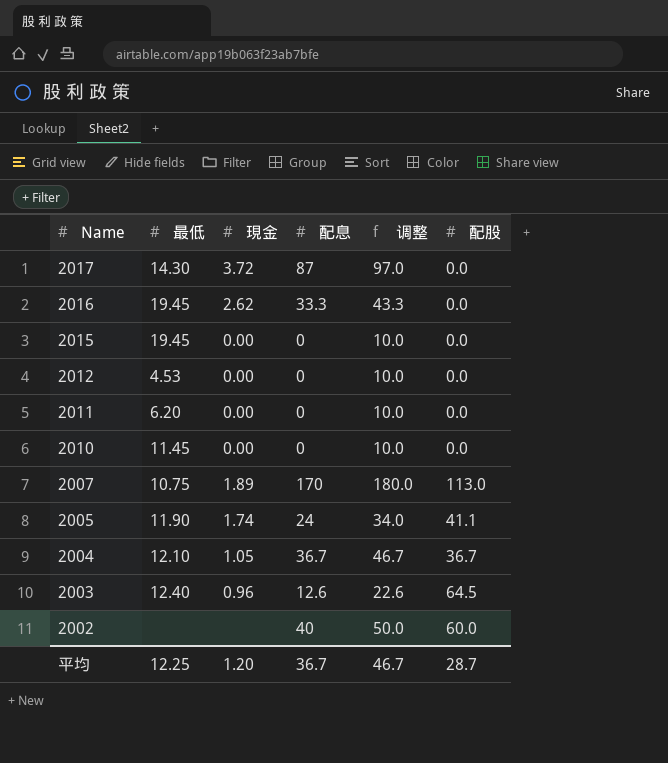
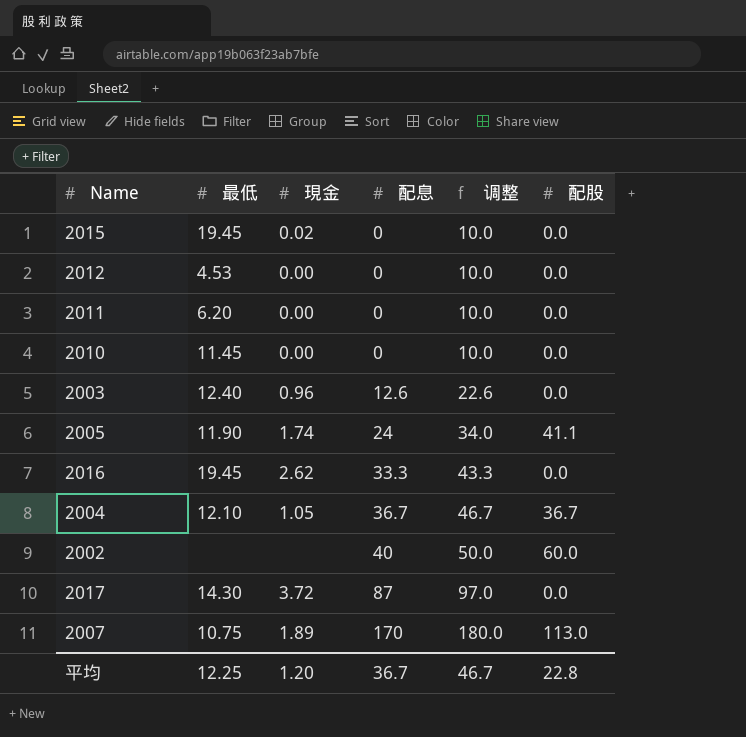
row order: Name descending -> 配息 ascending
2015 | 現金: 0.00 -> 0.02
2003 | 配股: 64.5 -> 0.0
平均 | 配股: 28.7 -> 22.8

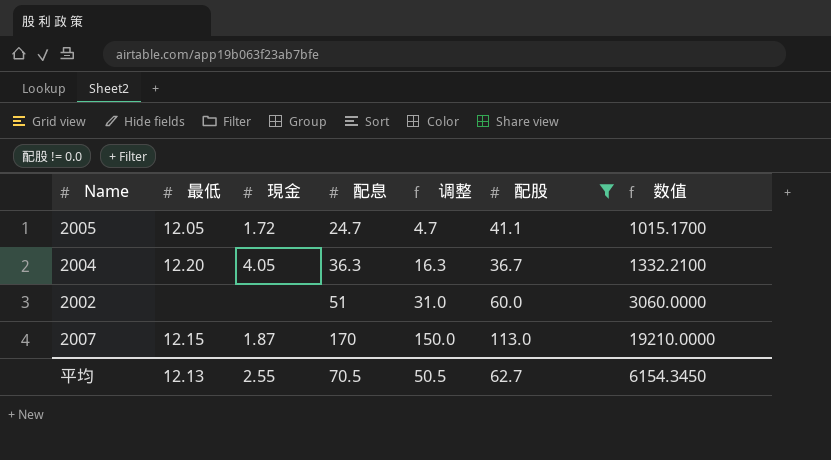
filter: none -> 配股 != 0.0
column 调整 | formula: [配息] + 10 -> [配息] - 20
column 数值 | formula: none -> [配息] * [配股]
2005 | 最低: 11.90 -> 12.05
2005 | 現金: 1.74 -> 1.72
2005 | 配息: 24 -> 24.7
2004 | 最低: 12.10 -> 12.20
2004 | 現金: 1.05 -> 4.05
2004 | 配息: 36.7 -> 36.3
2002 | 配息: 40 -> 51
2007 | 最低: 10.75 -> 12.15
2007 | 現金: 1.89 -> 1.87
平均 | 最低: 12.25 -> 12.13
平均 | 現金: 1.20 -> 2.55
平均 | 配息: 36.7 -> 70.5
平均 | 调整: 46.7 -> 50.5
平均 | 配股: 22.8 -> 62.7

